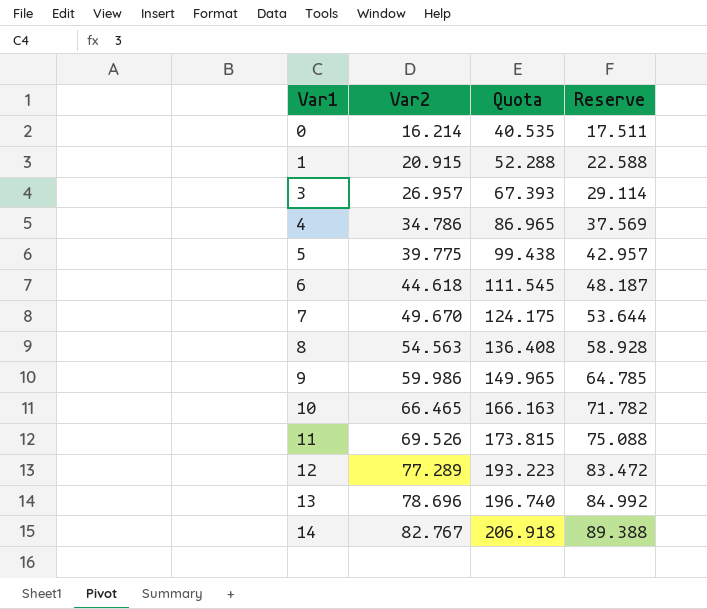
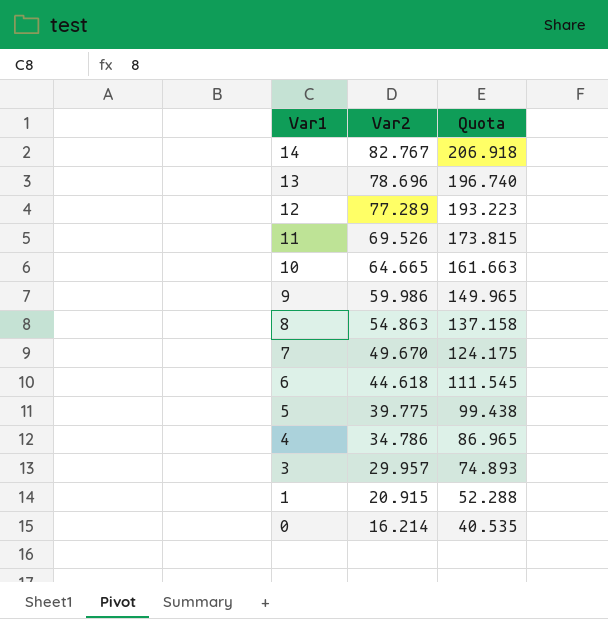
row order: Var1 ascending -> Var1 descending
column Reserve | formula: [Var2] * 1.08 -> none
10 | Var2: 66.465 -> 64.665
10 | Quota: 166.163 -> 161.663
8 | Var2: 54.563 -> 54.863
8 | Quota: 136.408 -> 137.158
3 | Var2: 26.957 -> 29.957
3 | Quota: 67.393 -> 74.893

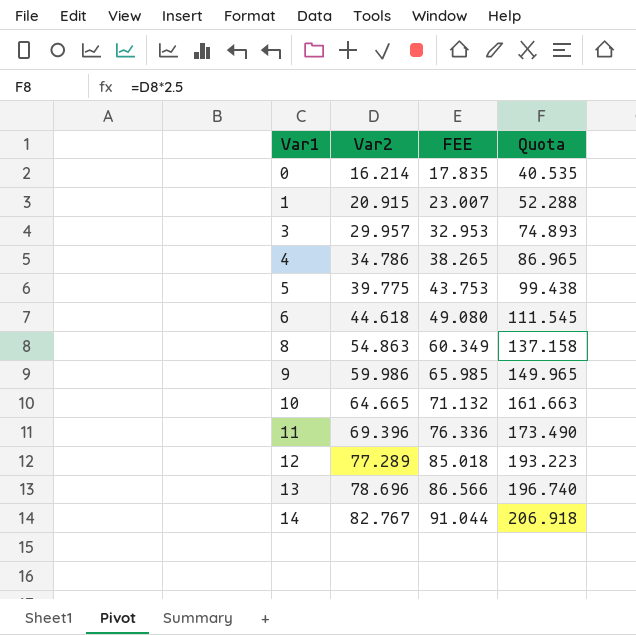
row order: Var1 descending -> Var1 ascending
column FEE | formula: none -> [Var2] * 1.1
row 7: 49.670 | 124.175 -> none
11 | Var2: 69.526 -> 69.396
11 | Quota: 173.815 -> 173.490

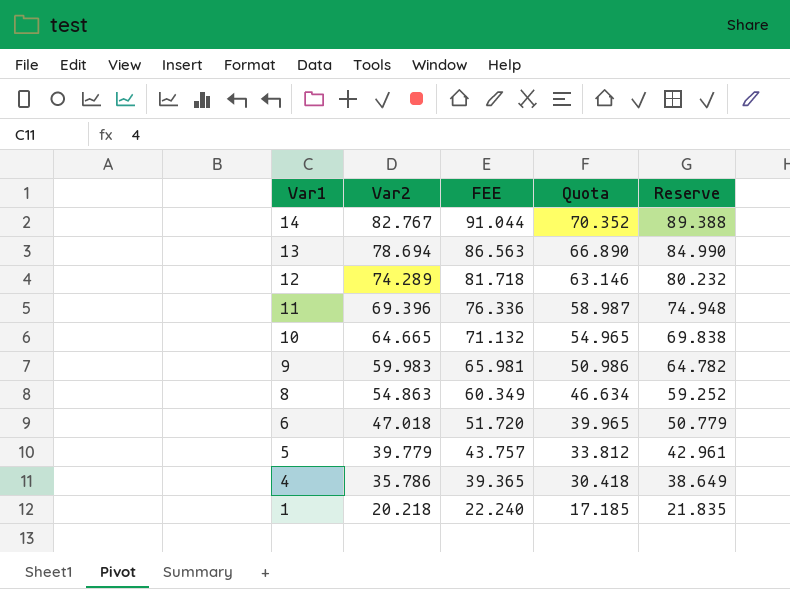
row order: Var1 ascending -> Var1 descending
column Quota | formula: [Var2] * 2.5 -> [Var2] * 0.85
column Reserve | formula: none -> [Var2] * 1.08
row 0: 16.214 | 17.835 | 40.535 -> none
row 3: 29.957 | 32.953 | 74.893 -> none
13 | Var2: 78.696 -> 78.694
13 | FEE: 86.566 -> 86.563
12 | Var2: 77.289 -> 74.289
12 | FEE: 85.018 -> 81.718
9 | Var2: 59.986 -> 59.983
9 | FEE: 65.985 -> 65.981
6 | Var2: 44.618 -> 47.018
6 | FEE: 49.080 -> 51.720
5 | Var2: 39.775 -> 39.779
5 | FEE: 43.753 -> 43.757
4 | Var2: 34.786 -> 35.786
4 | FEE: 38.265 -> 39.365
1 | Var2: 20.915 -> 20.218
1 | FEE: 23.007 -> 22.240

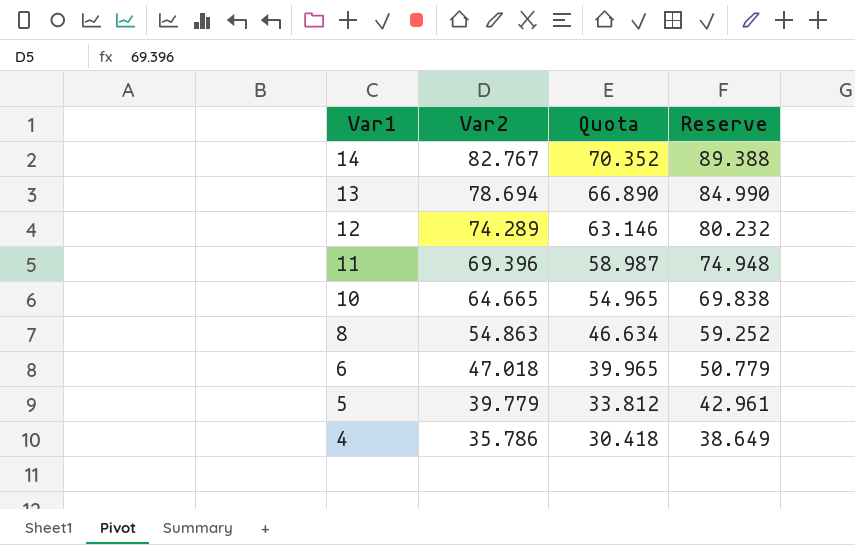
column FEE | formula: [Var2] * 1.1 -> none
row 9: 59.983 | 65.981 | 50.986 | 64.782 -> none
row 1: 20.218 | 22.240 | 17.185 | 21.835 -> none

